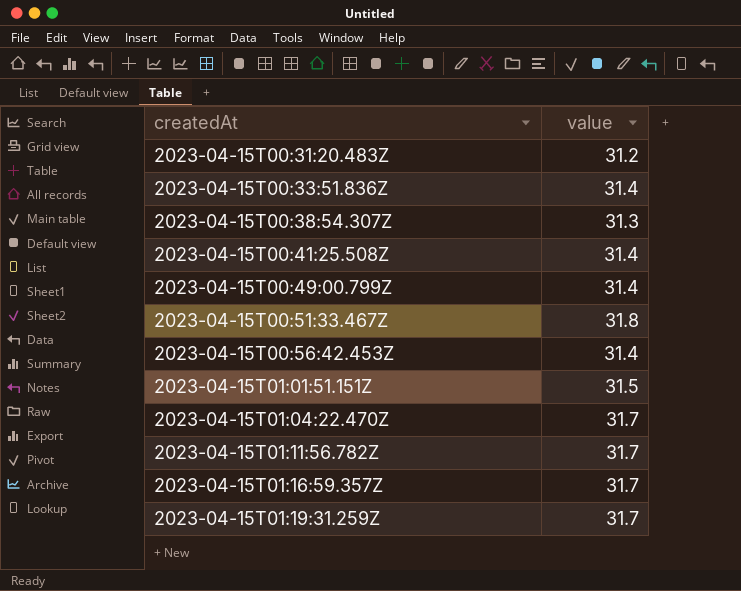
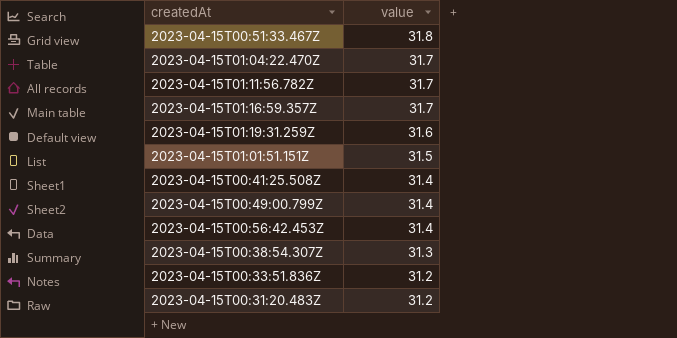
row order: createdAt ascending -> value descending
2023-04-15T01:19:31.259Z | value: 31.7 -> 31.6
2023-04-15T00:33:51.836Z | value: 31.4 -> 31.2

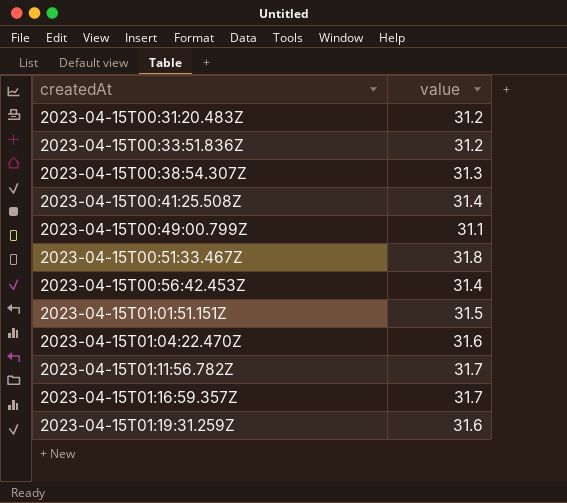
row order: value descending -> createdAt ascending
2023-04-15T00:49:00.799Z | value: 31.4 -> 31.1
2023-04-15T01:04:22.470Z | value: 31.7 -> 31.6

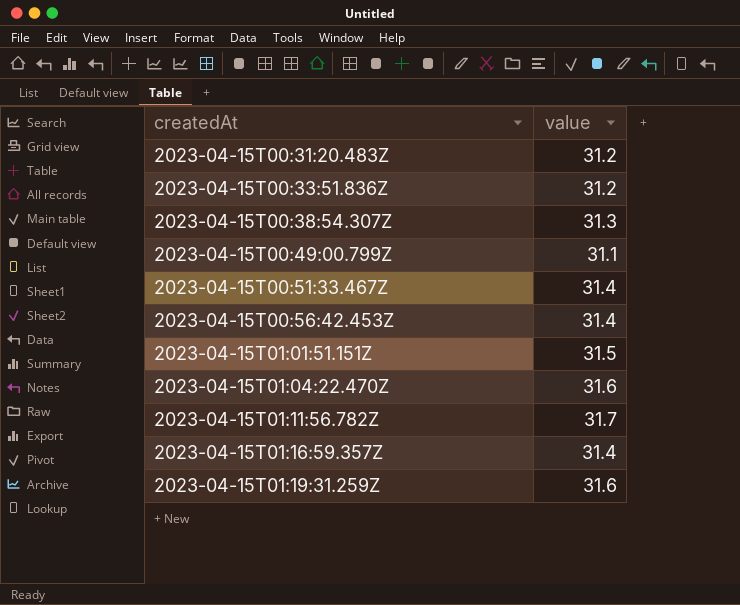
row 2023-04-15T00:41:25.508Z: 31.4 -> none
2023-04-15T00:51:33.467Z | value: 31.8 -> 31.4
2023-04-15T01:16:59.357Z | value: 31.7 -> 31.4

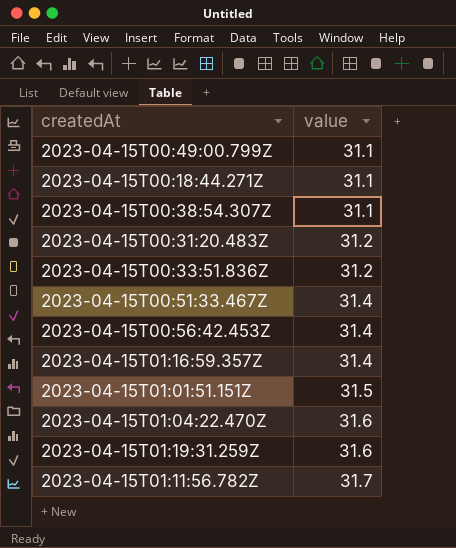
row order: createdAt ascending -> value ascending
row 2023-04-15T00:18:44.271Z: none -> 31.1
2023-04-15T00:38:54.307Z | value: 31.3 -> 31.1

